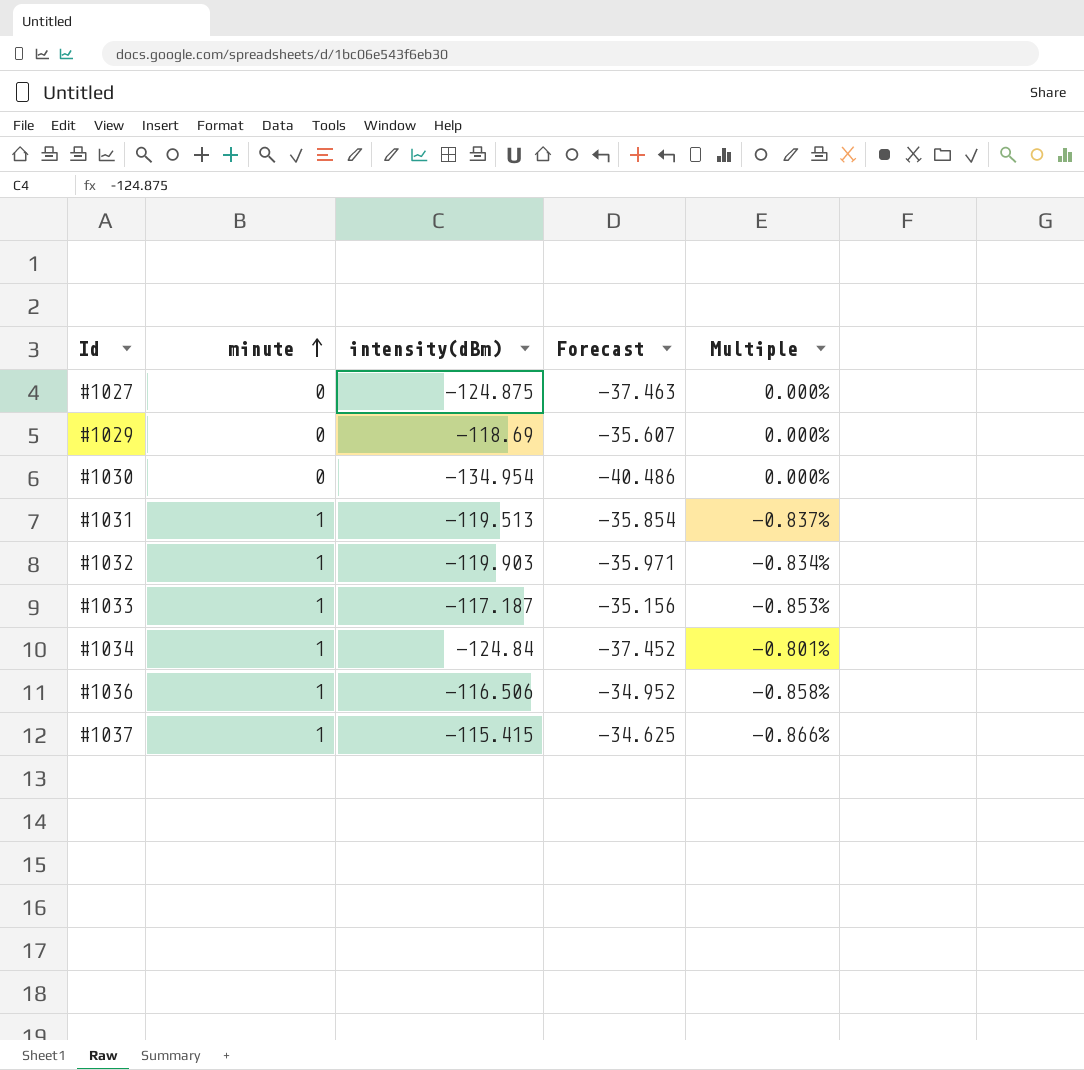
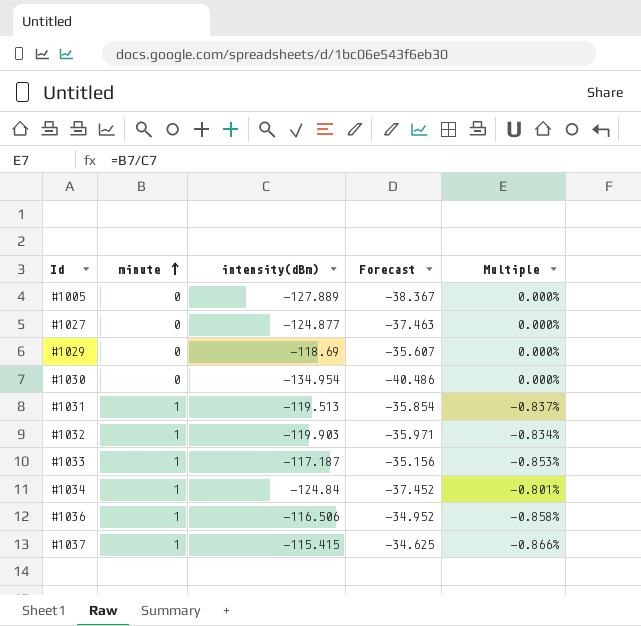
row #1005: none -> 0 | -127.889 | -38.367 | 0.000%
#1027 | intensity(dBm): -124.875 -> -124.877

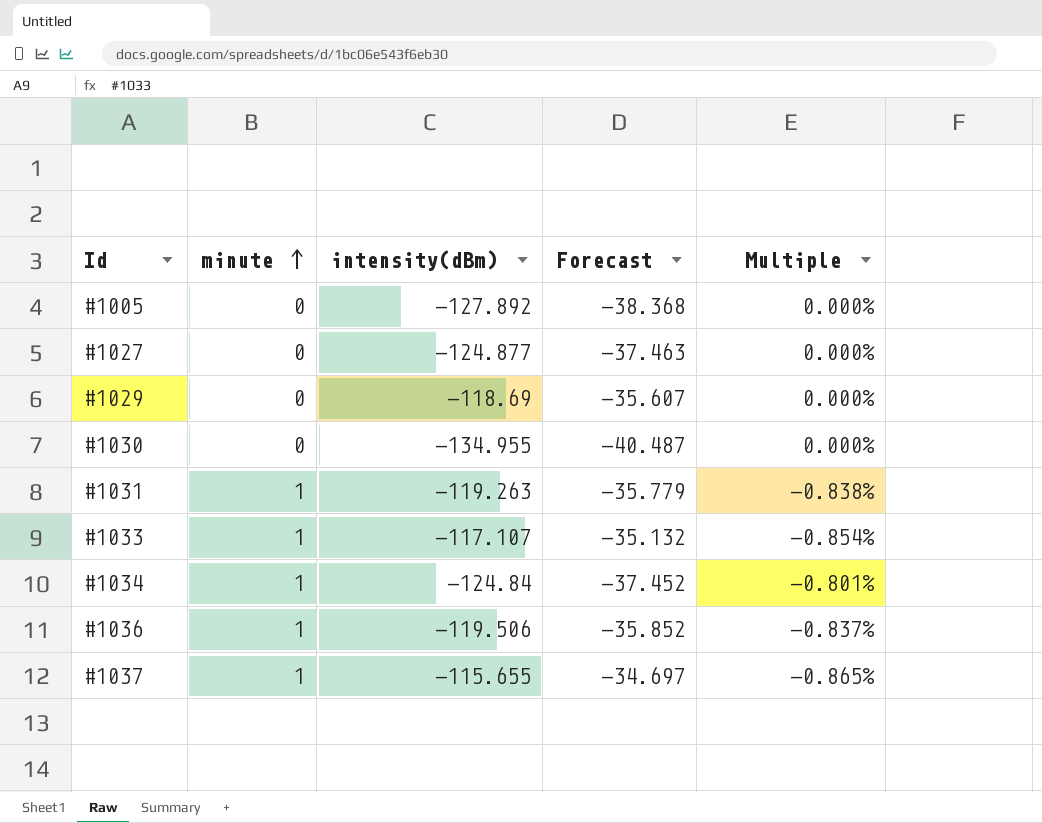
row #1032: 1 | -119.903 | -35.971 | -0.834% -> none
#1005 | intensity(dBm): -127.889 -> -127.892
#1005 | Forecast: -38.367 -> -38.368
#1030 | intensity(dBm): -134.954 -> -134.955
#1030 | Forecast: -40.486 -> -40.487
#1031 | intensity(dBm): -119.513 -> -119.263
#1031 | Forecast: -35.854 -> -35.779
#1031 | Multiple: -0.837% -> -0.838%
#1033 | intensity(dBm): -117.187 -> -117.107
#1033 | Forecast: -35.156 -> -35.132
#1033 | Multiple: -0.853% -> -0.854%
#1036 | intensity(dBm): -116.506 -> -119.506
#1036 | Forecast: -34.952 -> -35.852
#1036 | Multiple: -0.858% -> -0.837%
#1037 | intensity(dBm): -115.415 -> -115.655
#1037 | Forecast: -34.625 -> -34.697
#1037 | Multiple: -0.866% -> -0.865%

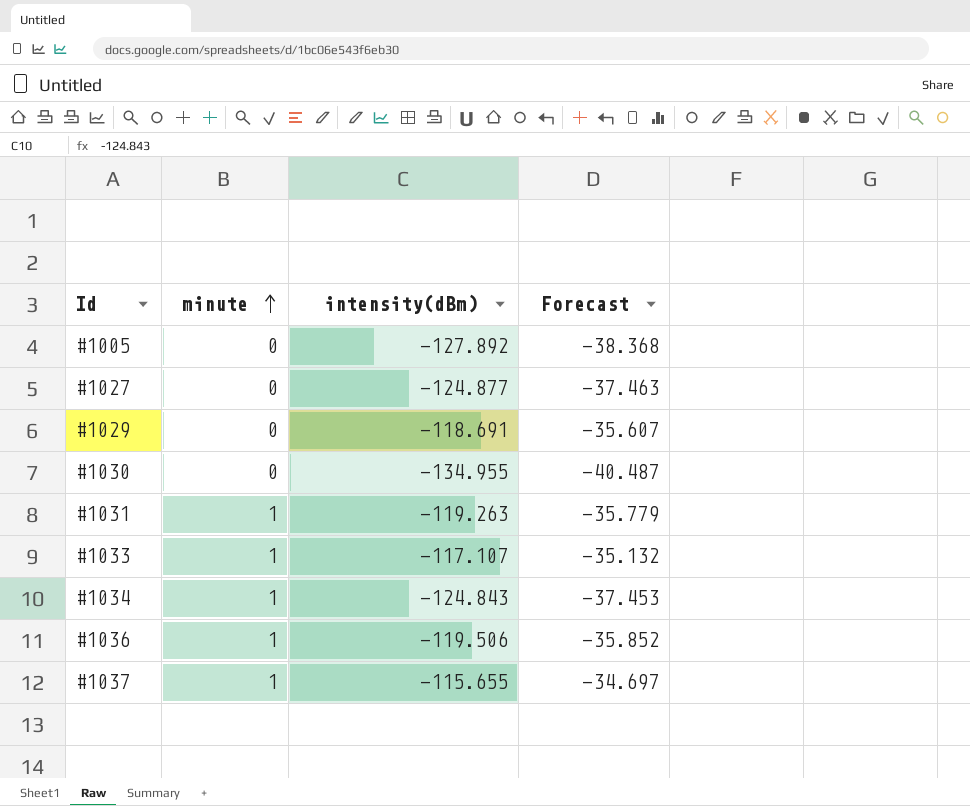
column Multiple | formula: [minute] / [intensity(dBm)] -> none
#1029 | intensity(dBm): -118.69 -> -118.691
#1034 | intensity(dBm): -124.84 -> -124.843
#1034 | Forecast: -37.452 -> -37.453

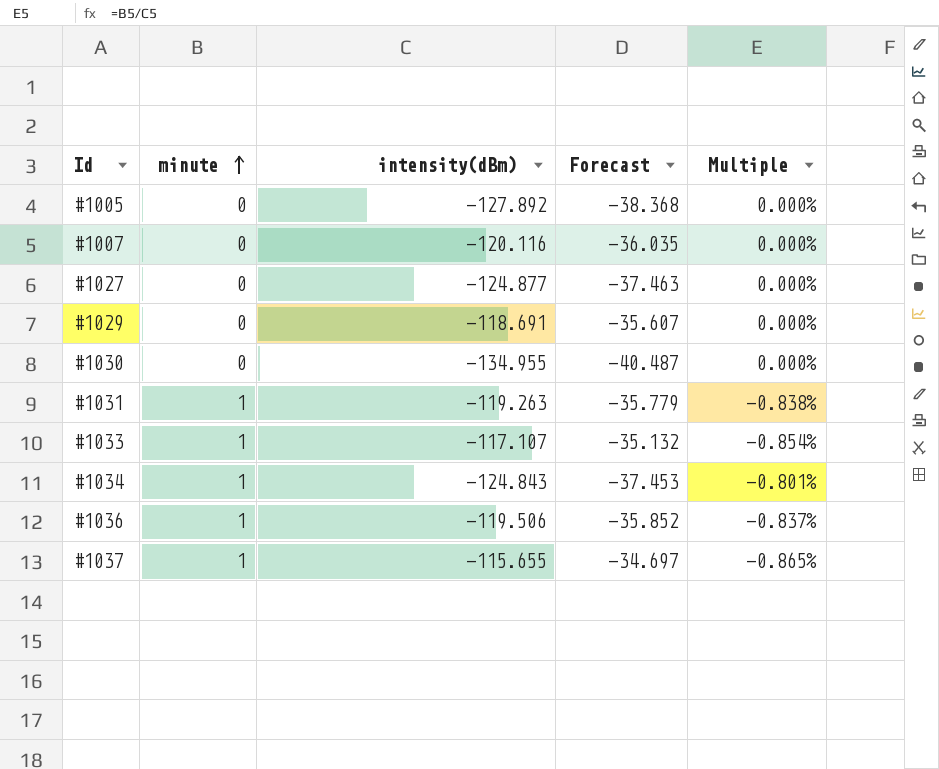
column Multiple | formula: none -> [minute] / [intensity(dBm)]
row #1007: none -> 0 | -120.116 | -36.035 | 0.000%

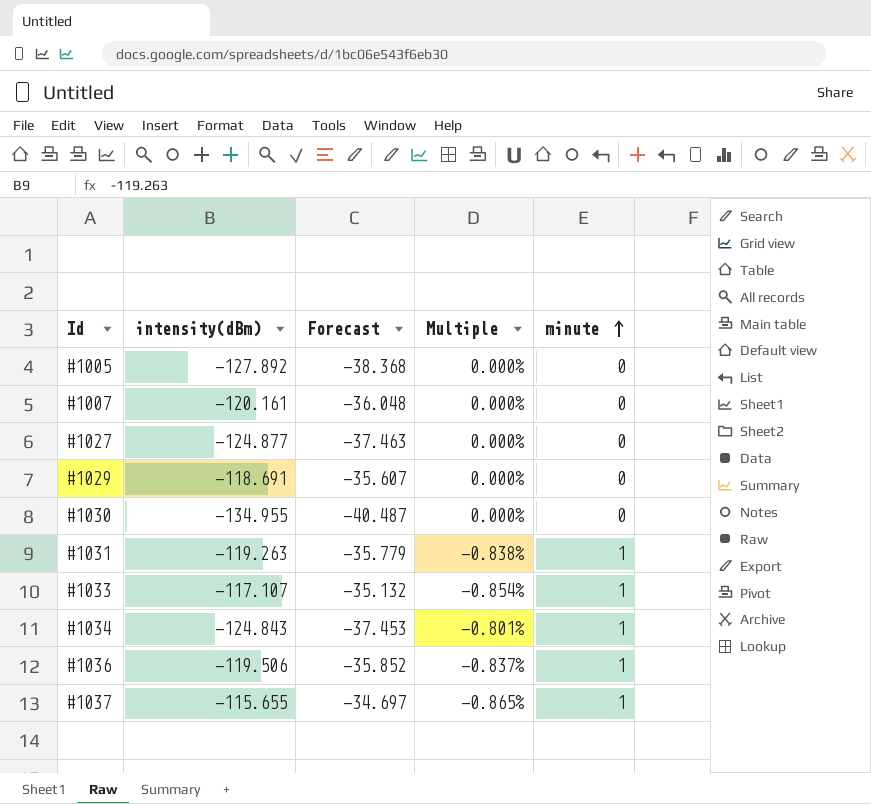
column minute | position: 2 -> 5
#1007 | intensity(dBm): -120.116 -> -120.161
#1007 | Forecast: -36.035 -> -36.048

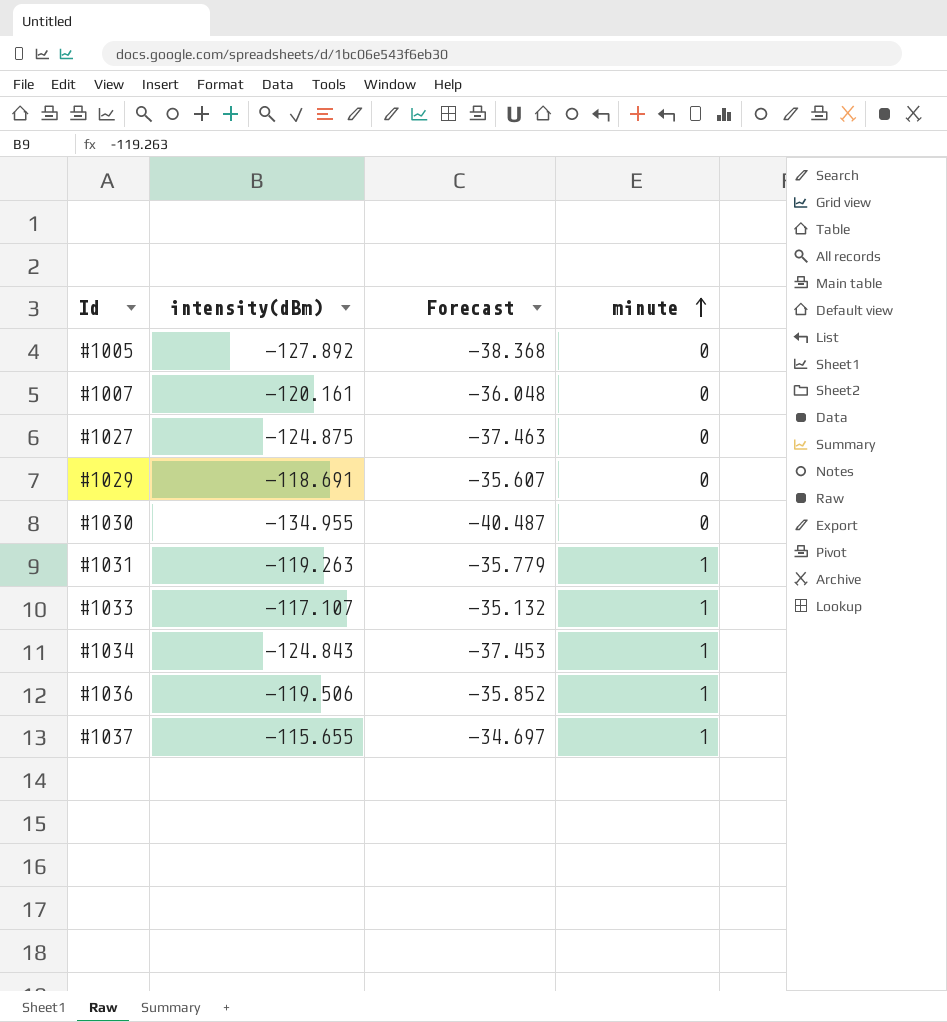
column Multiple | formula: [minute] / [intensity(dBm)] -> none
#1027 | intensity(dBm): -124.877 -> -124.875

